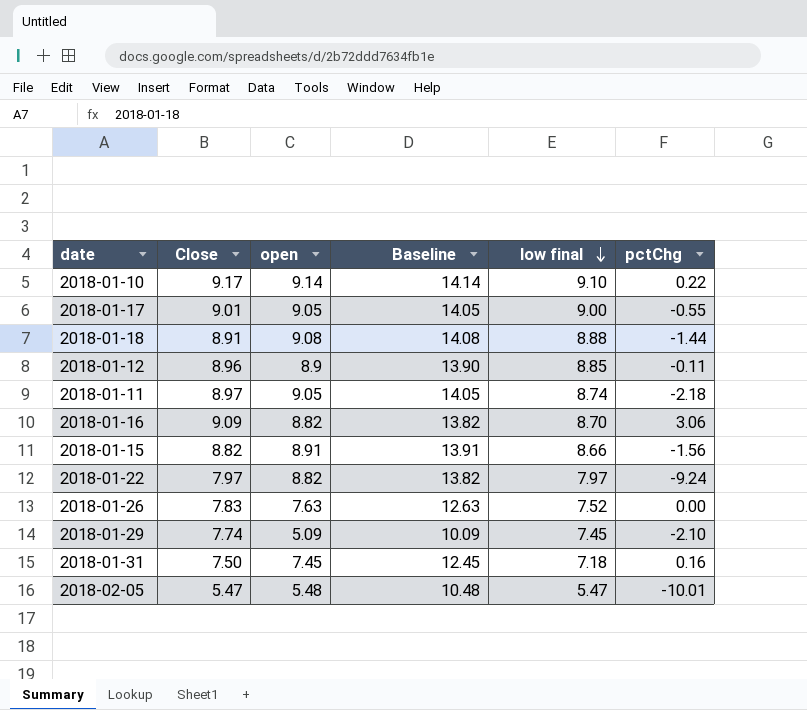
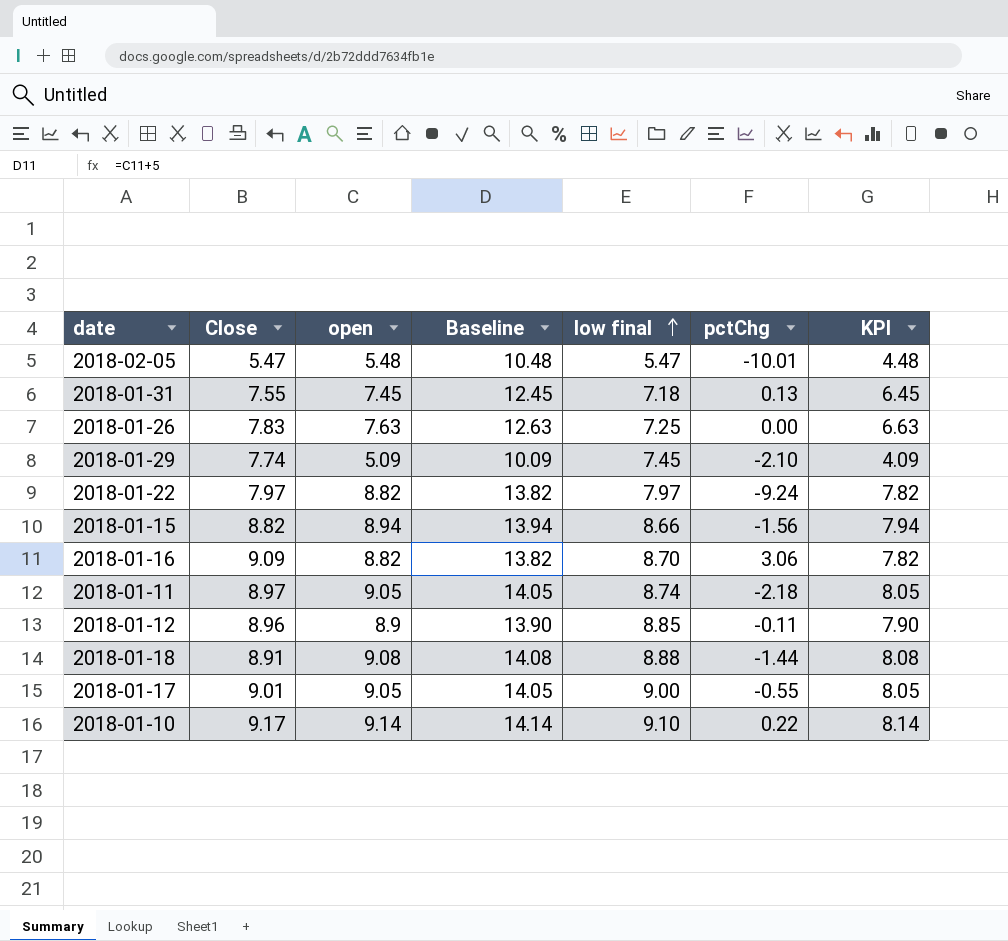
row order: low final descending -> low final ascending
column KPI | formula: none -> [open] - 1
2018-01-31 | Close: 7.50 -> 7.55
2018-01-31 | pctChg: 0.16 -> 0.13
2018-01-26 | low final: 7.52 -> 7.25
2018-01-15 | open: 8.91 -> 8.94
2018-01-15 | Baseline: 13.91 -> 13.94

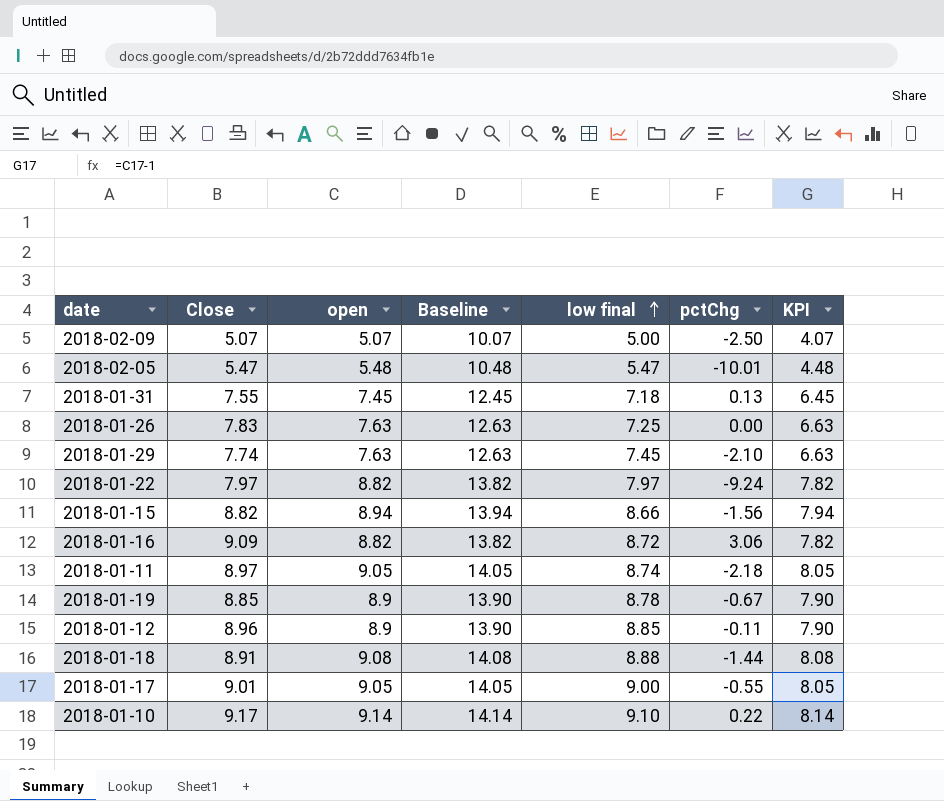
row 2018-02-09: none -> 5.07 | 5.07 | 10.07 | 5.00 | -2.50 | 4.07
2018-01-29 | open: 5.09 -> 7.63
2018-01-29 | Baseline: 10.09 -> 12.63
2018-01-29 | KPI: 4.09 -> 6.63
2018-01-16 | low final: 8.70 -> 8.72
row 2018-01-19: none -> 8.85 | 8.9 | 13.90 | 8.78 | -0.67 | 7.90

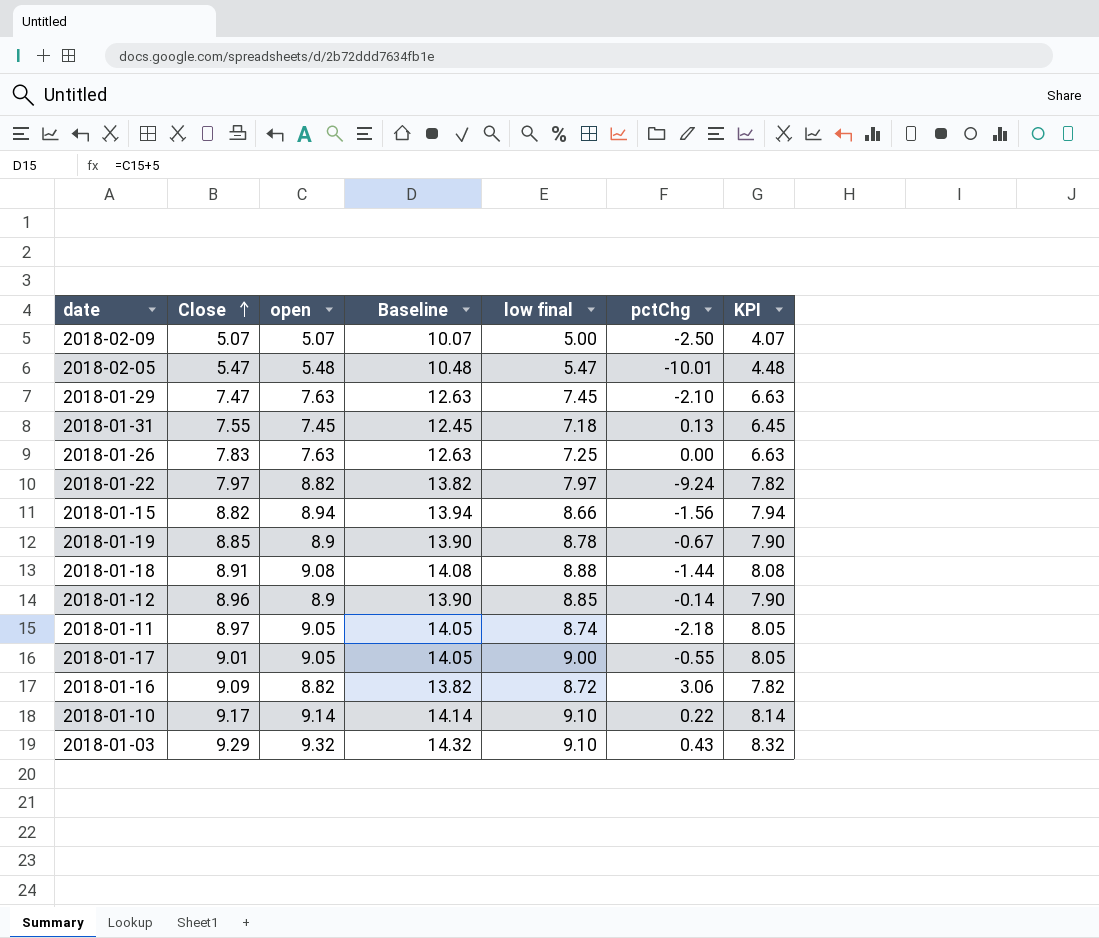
row order: low final ascending -> Close ascending
2018-01-29 | Close: 7.74 -> 7.47
2018-01-12 | pctChg: -0.11 -> -0.14
row 2018-01-03: none -> 9.29 | 9.32 | 14.32 | 9.10 | 0.43 | 8.32

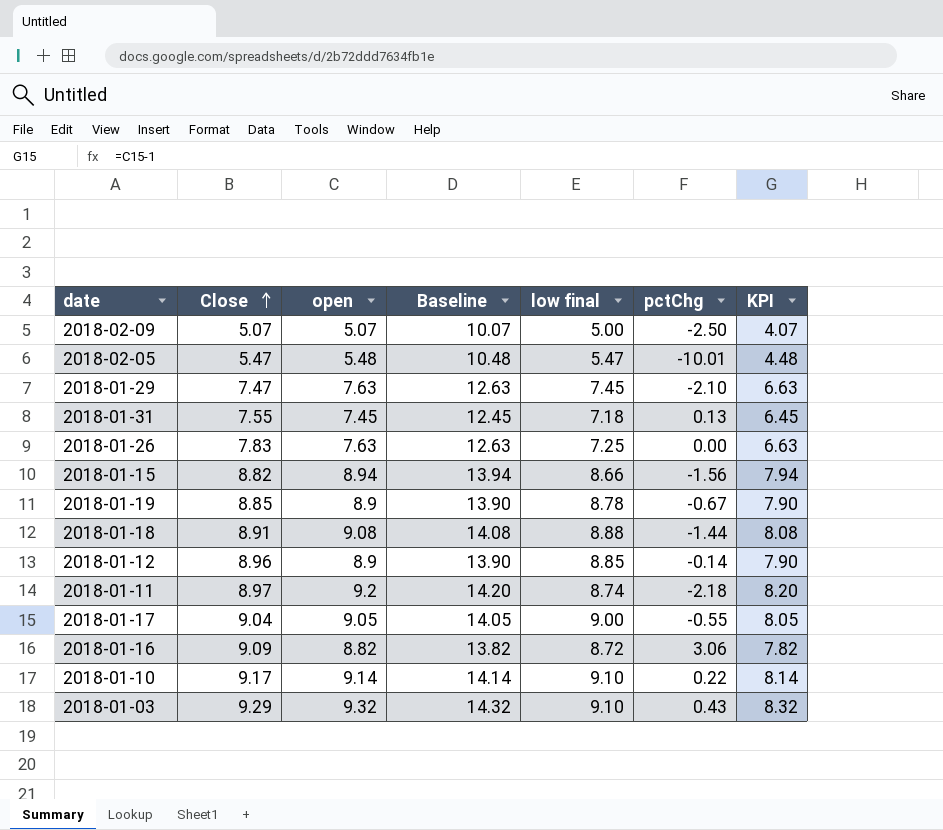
row 2018-01-22: 7.97 | 8.82 | 13.82 | 7.97 | -9.24 | 7.82 -> none
2018-01-11 | open: 9.05 -> 9.2
2018-01-11 | Baseline: 14.05 -> 14.20
2018-01-11 | KPI: 8.05 -> 8.20
2018-01-17 | Close: 9.01 -> 9.04

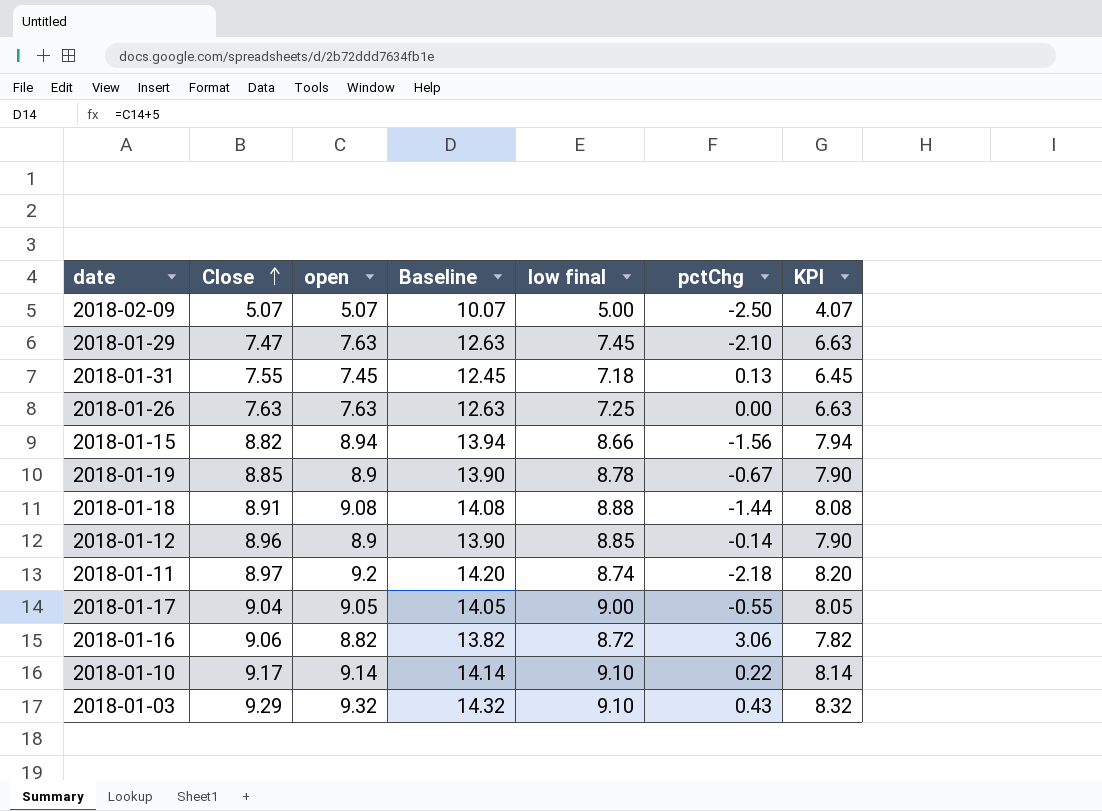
row 2018-02-05: 5.47 | 5.48 | 10.48 | 5.47 | -10.01 | 4.48 -> none
2018-01-26 | Close: 7.83 -> 7.63
2018-01-16 | Close: 9.09 -> 9.06

